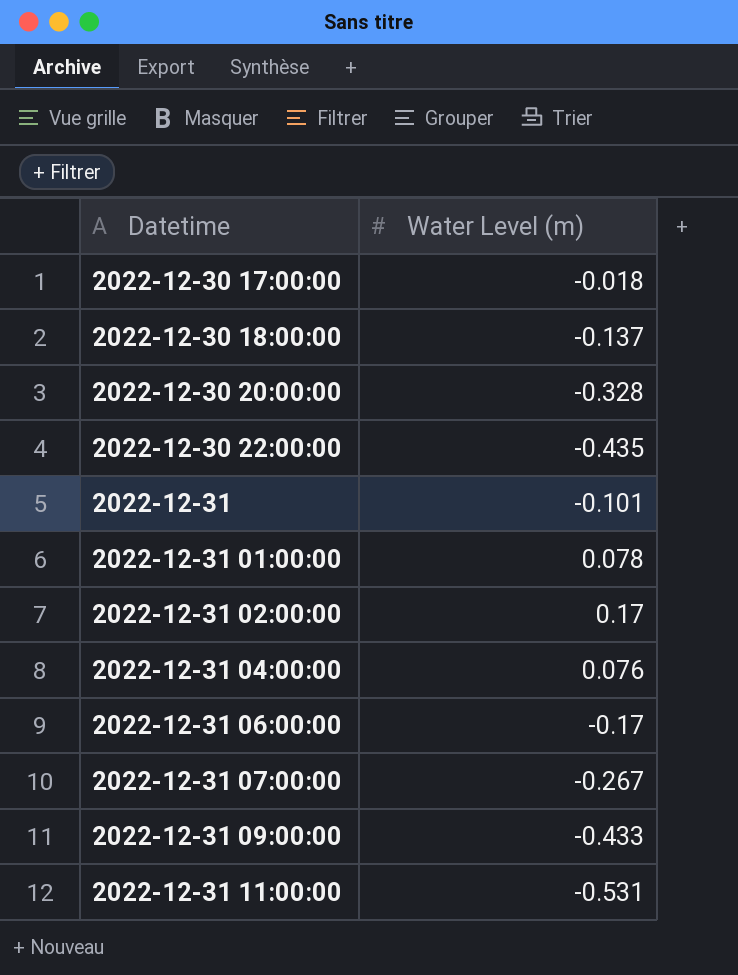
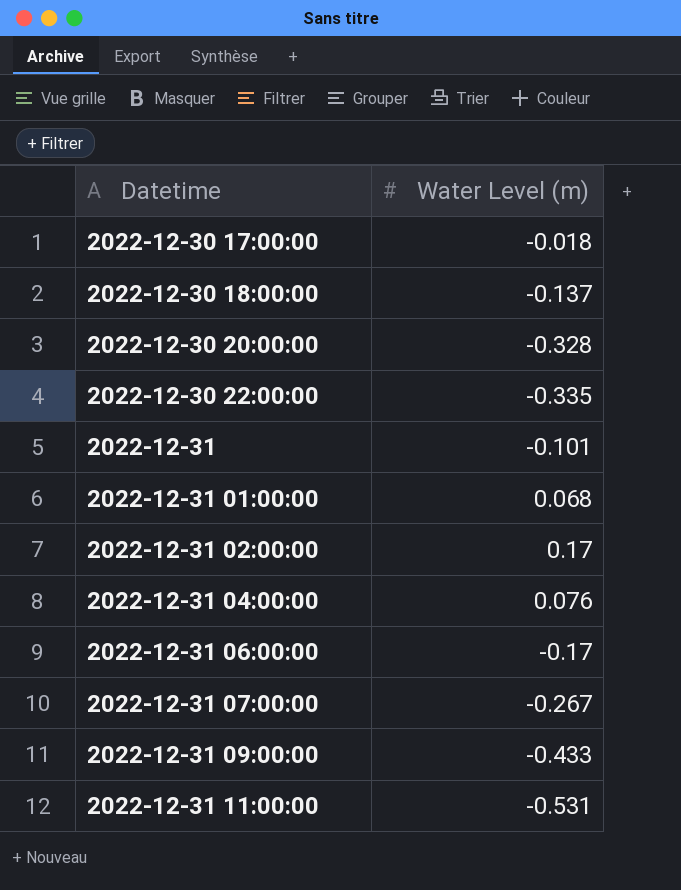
2022-12-30 22:00:00 | Water Level (m): -0.435 -> -0.335
2022-12-31 01:00:00 | Water Level (m): 0.078 -> 0.068

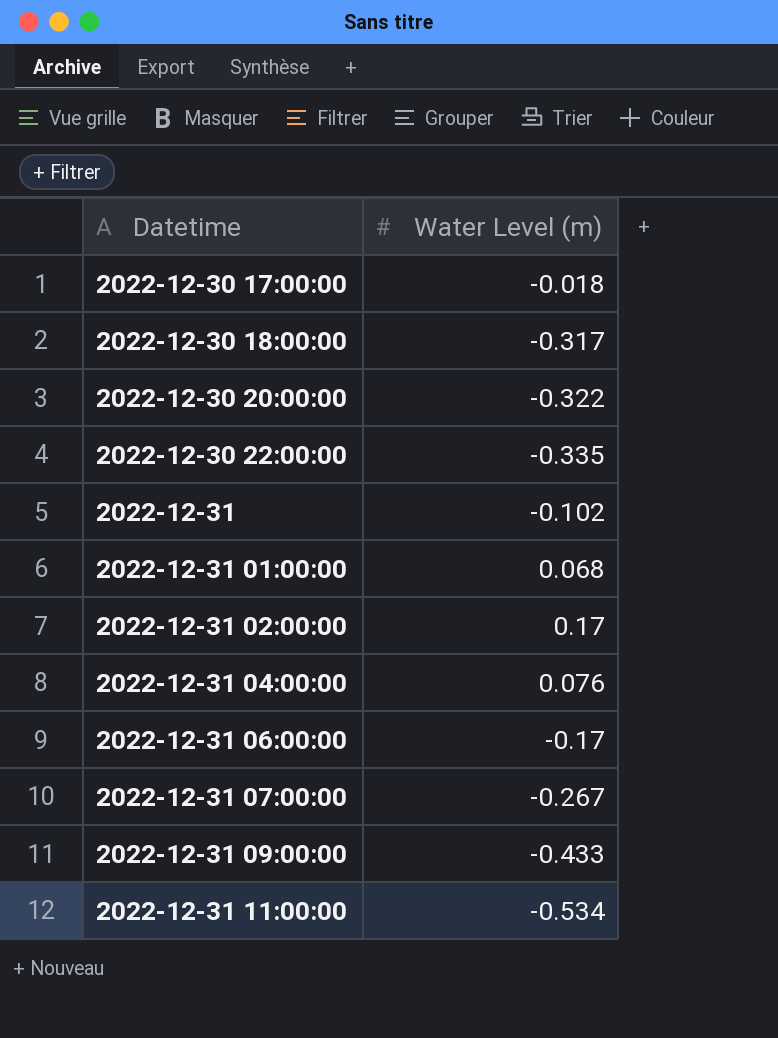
2022-12-30 18:00:00 | Water Level (m): -0.137 -> -0.317
2022-12-30 20:00:00 | Water Level (m): -0.328 -> -0.322
2022-12-31 | Water Level (m): -0.101 -> -0.102
2022-12-31 11:00:00 | Water Level (m): -0.531 -> -0.534

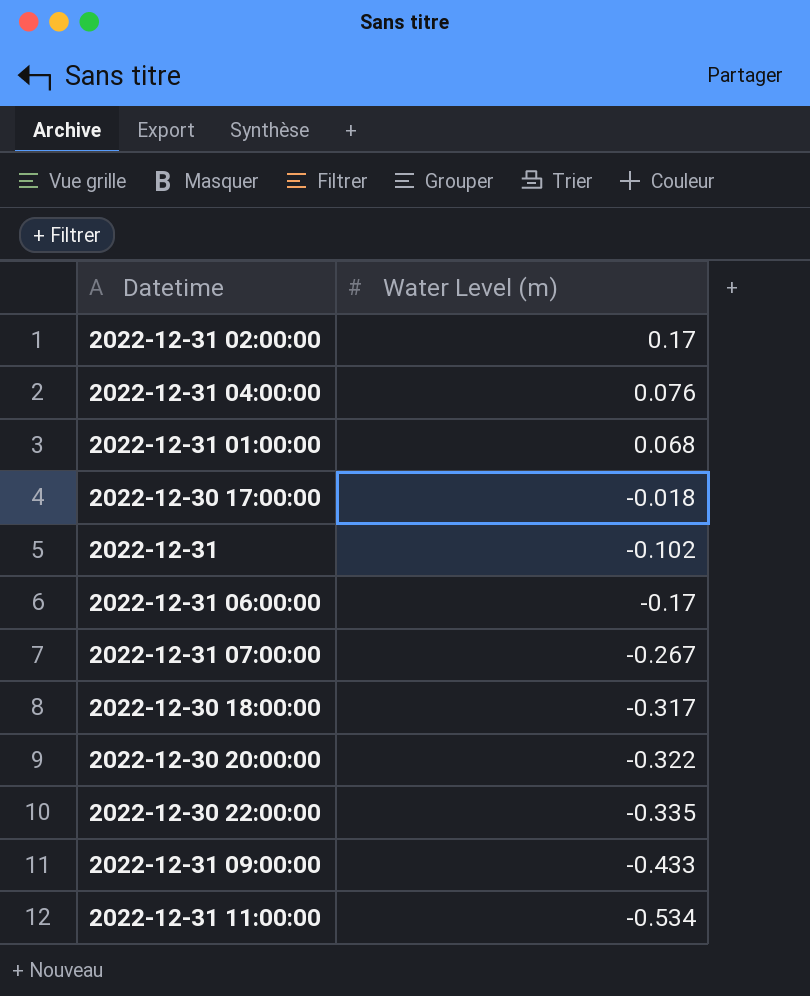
row order: Datetime ascending -> Water Level (m) descending

